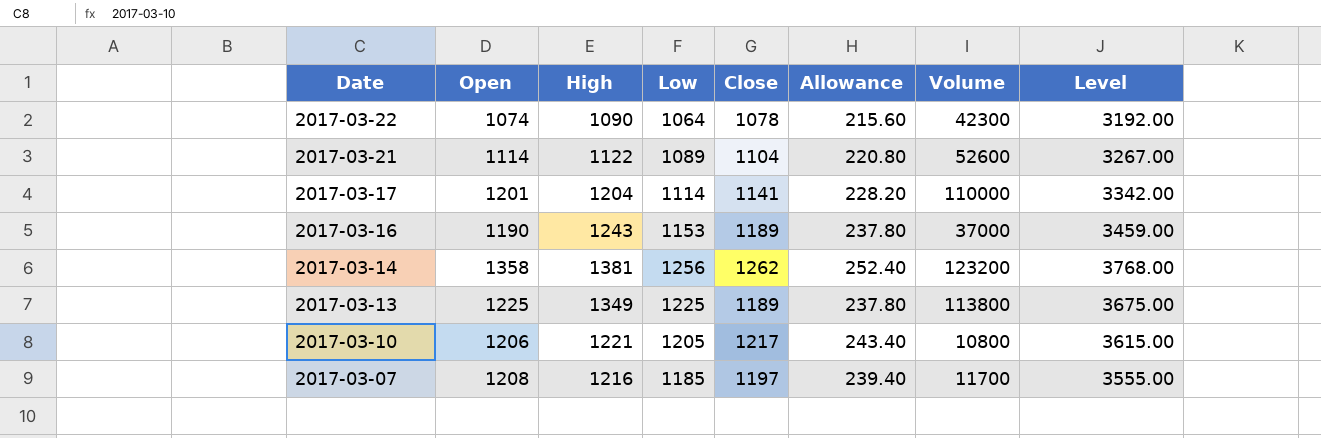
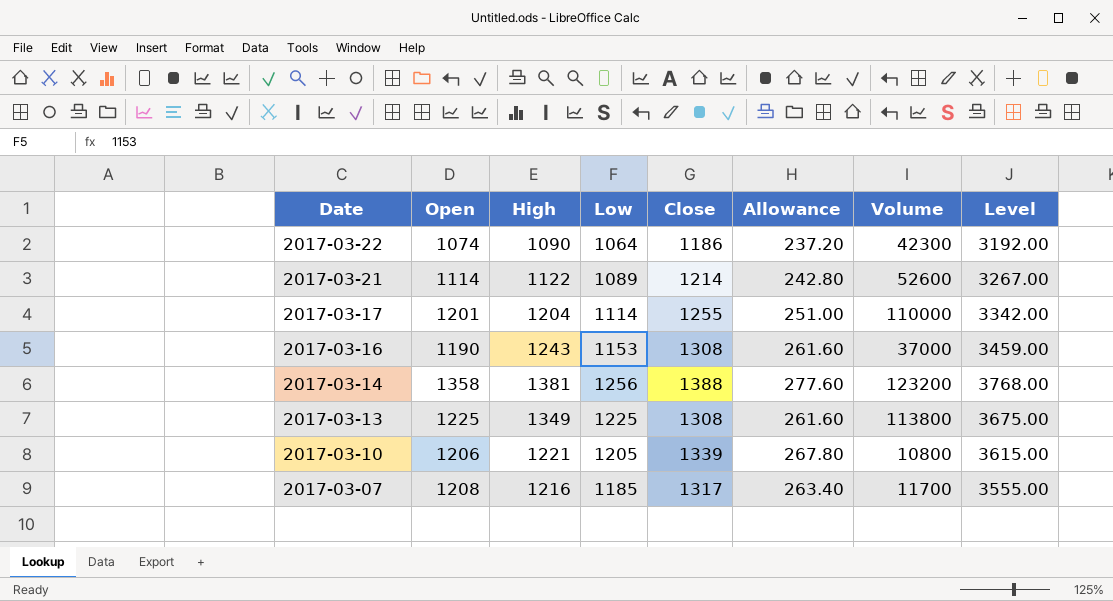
2017-03-22 | Close: 1078 -> 1186
2017-03-22 | Allowance: 215.60 -> 237.20
2017-03-21 | Close: 1104 -> 1214
2017-03-21 | Allowance: 220.80 -> 242.80
2017-03-17 | Close: 1141 -> 1255
2017-03-17 | Allowance: 228.20 -> 251.00
2017-03-16 | Close: 1189 -> 1308
2017-03-16 | Allowance: 237.80 -> 261.60
2017-03-14 | Close: 1262 -> 1388
2017-03-14 | Allowance: 252.40 -> 277.60
2017-03-13 | Close: 1189 -> 1308
2017-03-13 | Allowance: 237.80 -> 261.60
2017-03-10 | Close: 1217 -> 1339
2017-03-10 | Allowance: 243.40 -> 267.80
2017-03-07 | Close: 1197 -> 1317
2017-03-07 | Allowance: 239.40 -> 263.40

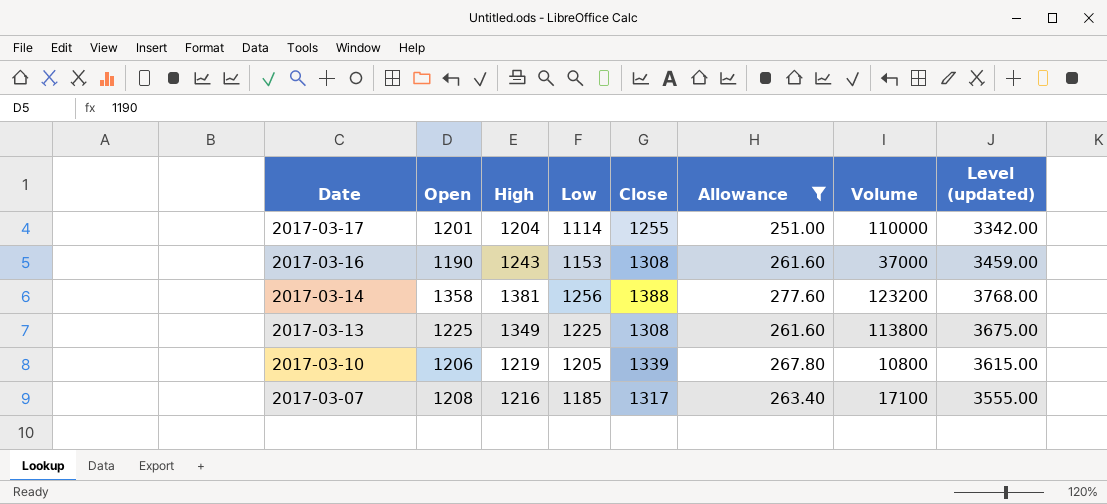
filter: none -> Allowance >= 251.00
column name: Level -> Level (updated)
2017-03-10 | High: 1221 -> 1219
2017-03-07 | Volume: 11700 -> 17100

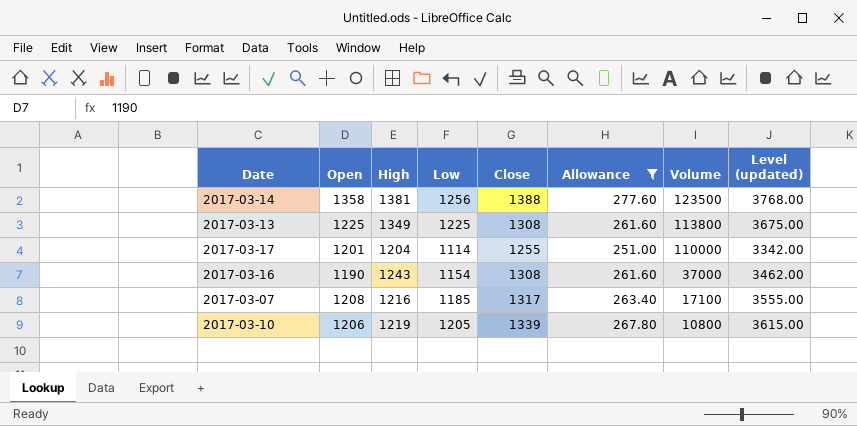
row order: Date descending -> Volume descending
2017-03-14 | Volume: 123200 -> 123500
2017-03-16 | Low: 1153 -> 1154
2017-03-16 | Level (updated): 3459.00 -> 3462.00

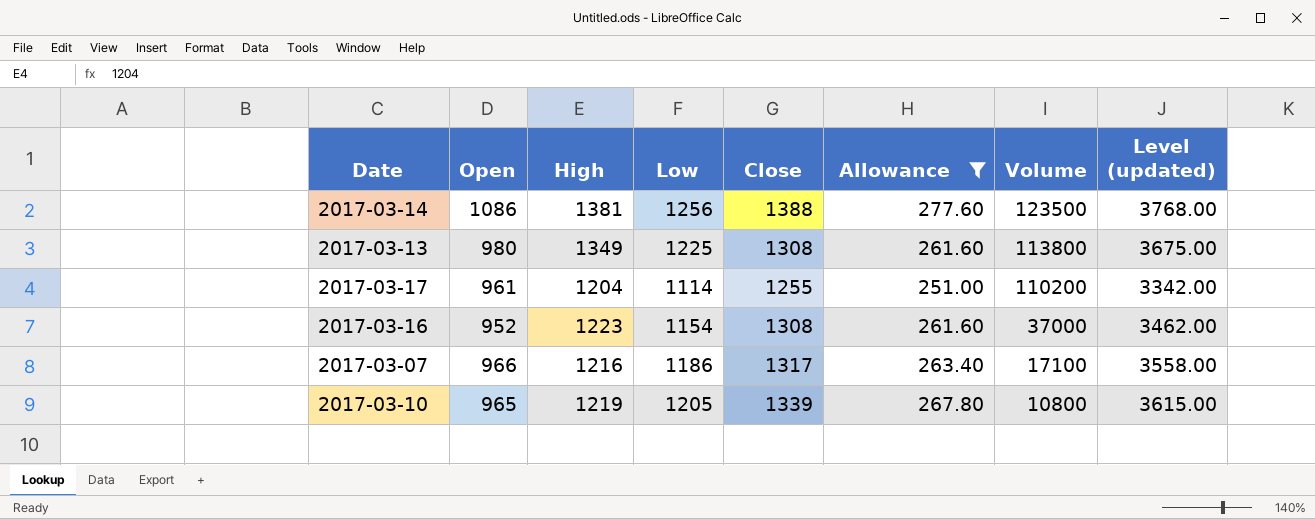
2017-03-14 | Open: 1358 -> 1086
2017-03-13 | Open: 1225 -> 980
2017-03-17 | Open: 1201 -> 961
2017-03-17 | Volume: 110000 -> 110200
2017-03-16 | Open: 1190 -> 952
2017-03-16 | High: 1243 -> 1223
2017-03-07 | Open: 1208 -> 966
2017-03-07 | Low: 1185 -> 1186
2017-03-07 | Level (updated): 3555.00 -> 3558.00
2017-03-10 | Open: 1206 -> 965

